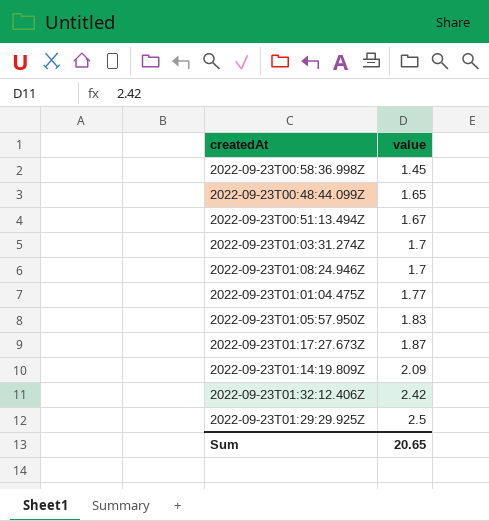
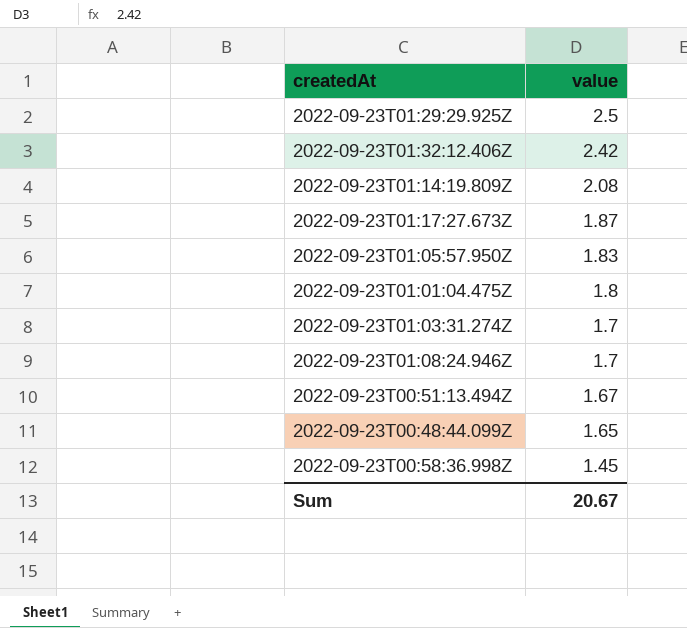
row order: value ascending -> value descending
2022-09-23T01:14:19.809Z | value: 2.09 -> 2.08
2022-09-23T01:01:04.475Z | value: 1.77 -> 1.8
Sum | value: 20.65 -> 20.67

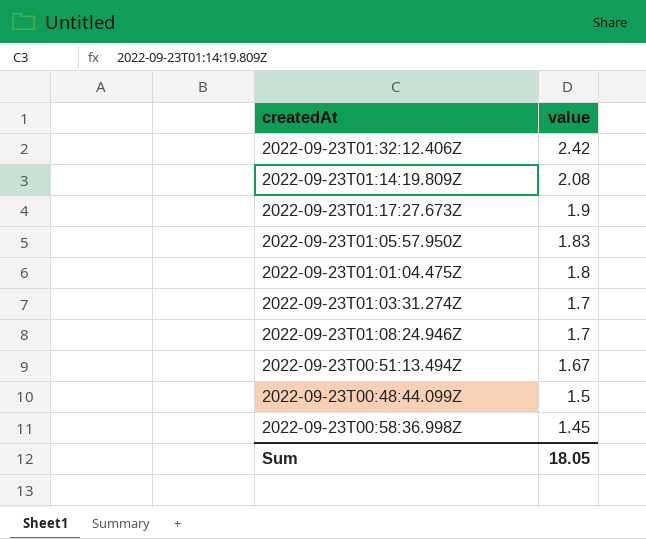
row 2022-09-23T01:29:29.925Z: 2.5 -> none
2022-09-23T01:17:27.673Z | value: 1.87 -> 1.9
2022-09-23T00:48:44.099Z | value: 1.65 -> 1.5
Sum | value: 20.67 -> 18.05

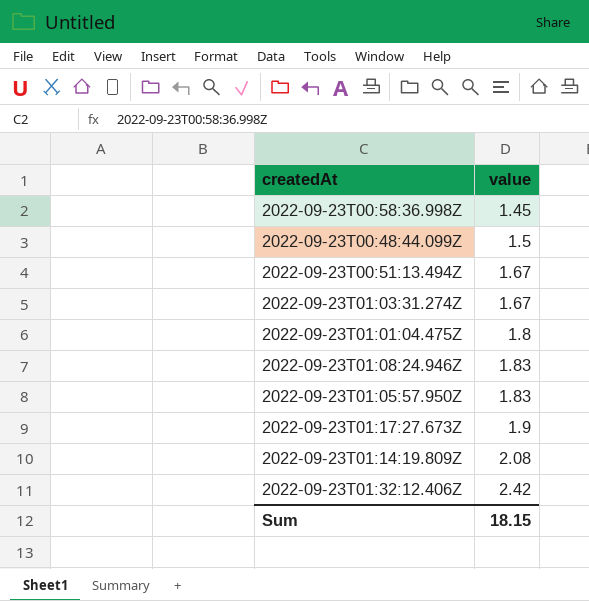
row order: value descending -> value ascending
2022-09-23T01:03:31.274Z | value: 1.7 -> 1.67
2022-09-23T01:08:24.946Z | value: 1.7 -> 1.83
Sum | value: 18.05 -> 18.15

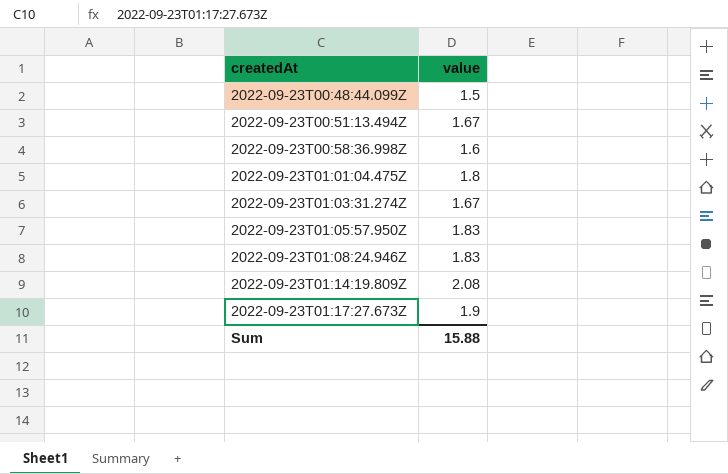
row order: value ascending -> createdAt ascending
row 2022-09-23T01:32:12.406Z: 2.42 -> none
2022-09-23T00:58:36.998Z | value: 1.45 -> 1.6
Sum | value: 18.15 -> 15.88

